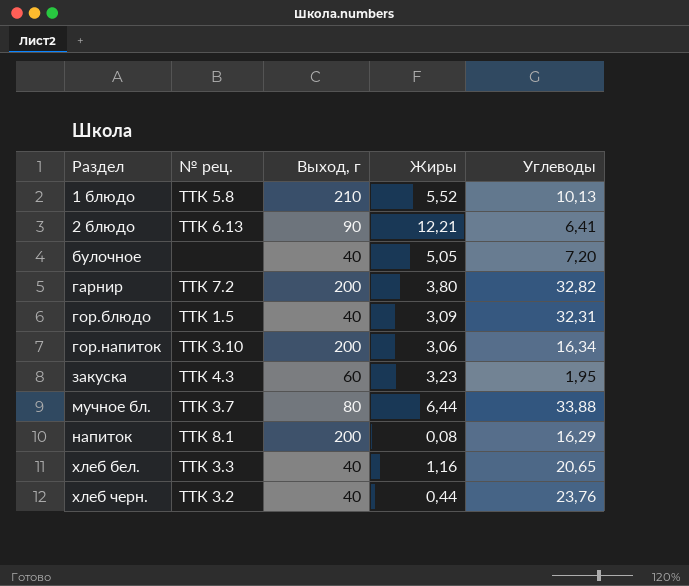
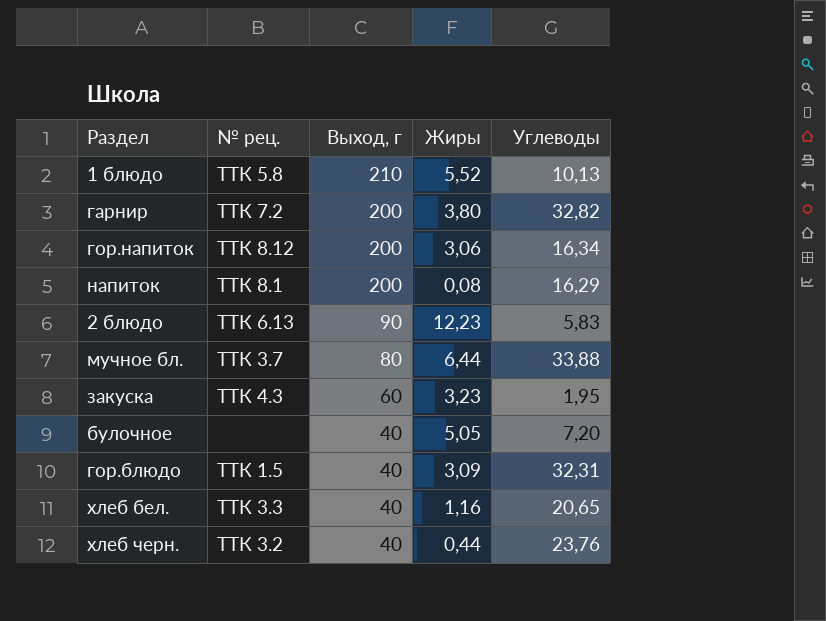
row order: Раздел ascending -> Выход, г descending
гор.напиток | № рец.: ТТК 3.10 -> ТТК 8.12
2 блюдо | Жиры: 12,21 -> 12,23
2 блюдо | Углеводы: 6,41 -> 5,83

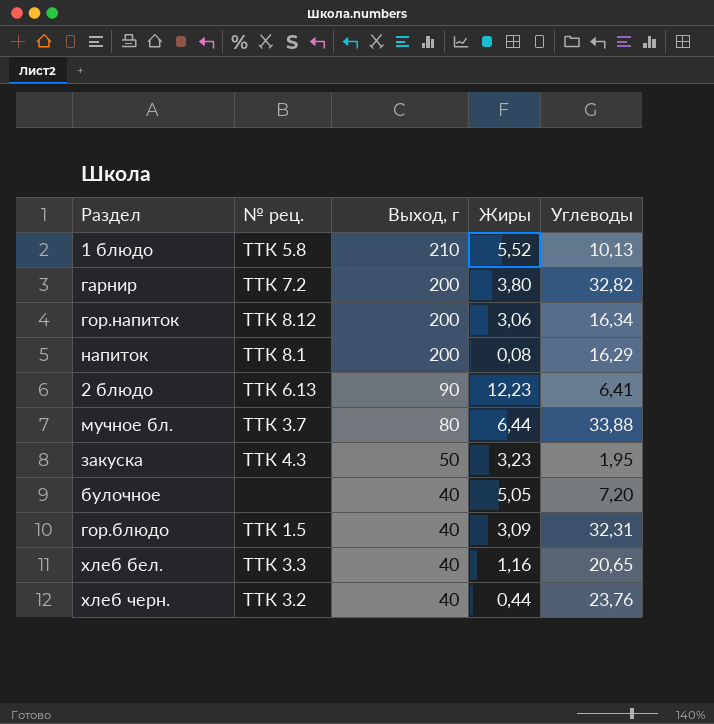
2 блюдо | Углеводы: 5,83 -> 6,41
закуска | Выход, г: 60 -> 50

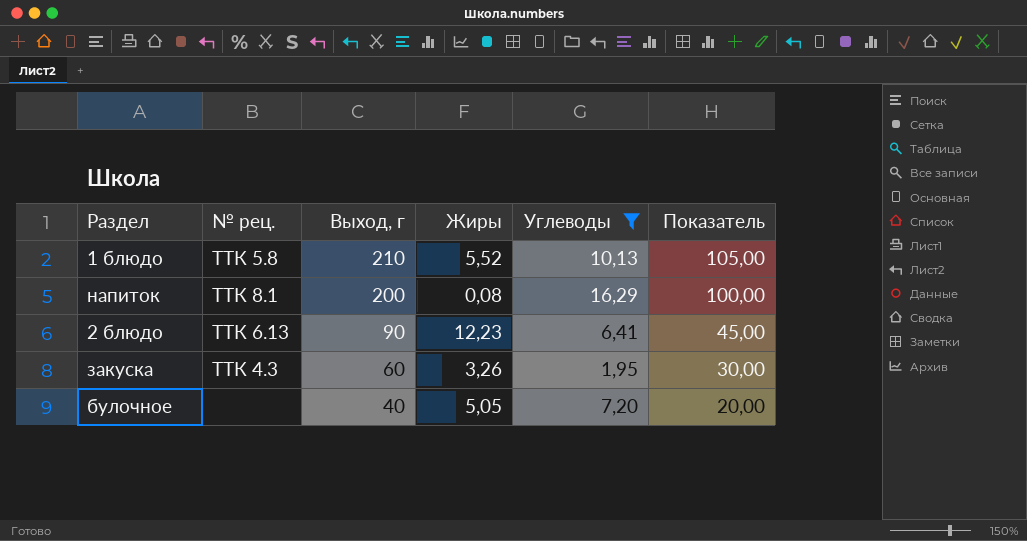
filter: none -> Углеводы <= 16,29
column Показатель | formula: none -> [Выход, г] * 0,5
закуска | Выход, г: 50 -> 60
закуска | Жиры: 3,23 -> 3,26

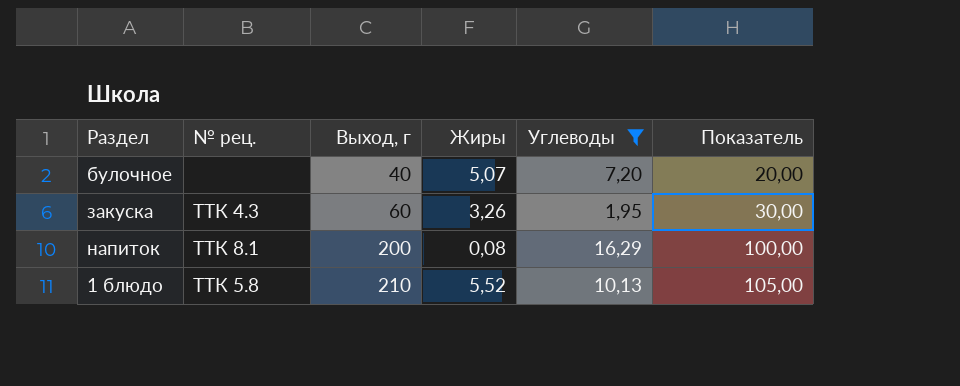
row order: Выход, г descending -> Выход, г ascending
row 2 блюдо: ТТК 6.13 | 90 | 12,23 | 6,41 | 45,00 -> none
булочное | Жиры: 5,05 -> 5,07

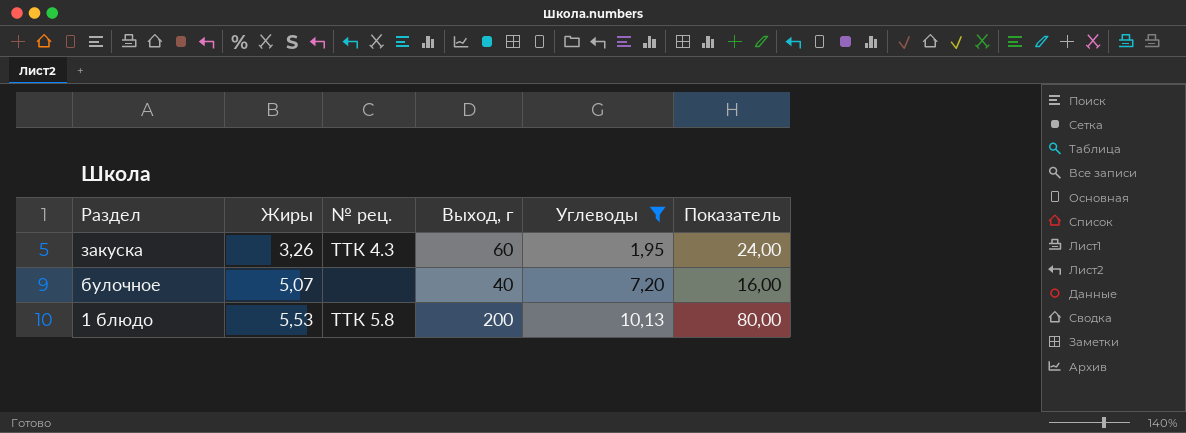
row order: Выход, г ascending -> Раздел descending
column Жиры | position: 4 -> 2
column Показатель | formula: [Выход, г] * 0,5 -> [Выход, г] * 0,4
row напиток: ТТК 8.1 | 200 | 0,08 | 16,29 | 100,00 -> none
1 блюдо | Жиры: 5,52 -> 5,53
1 блюдо | Выход, г: 210 -> 200

